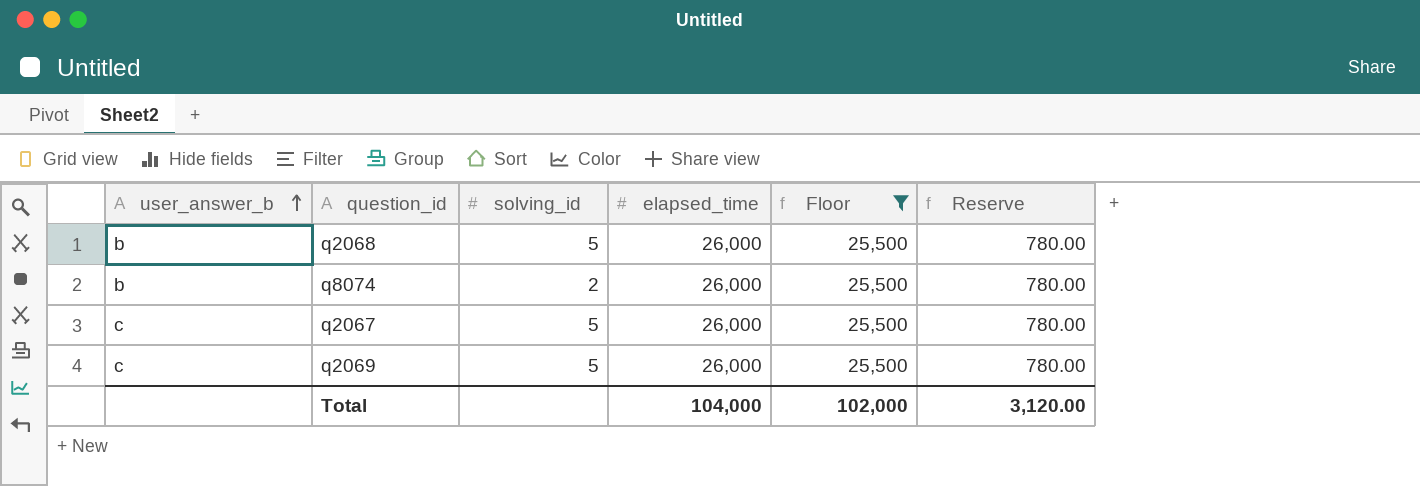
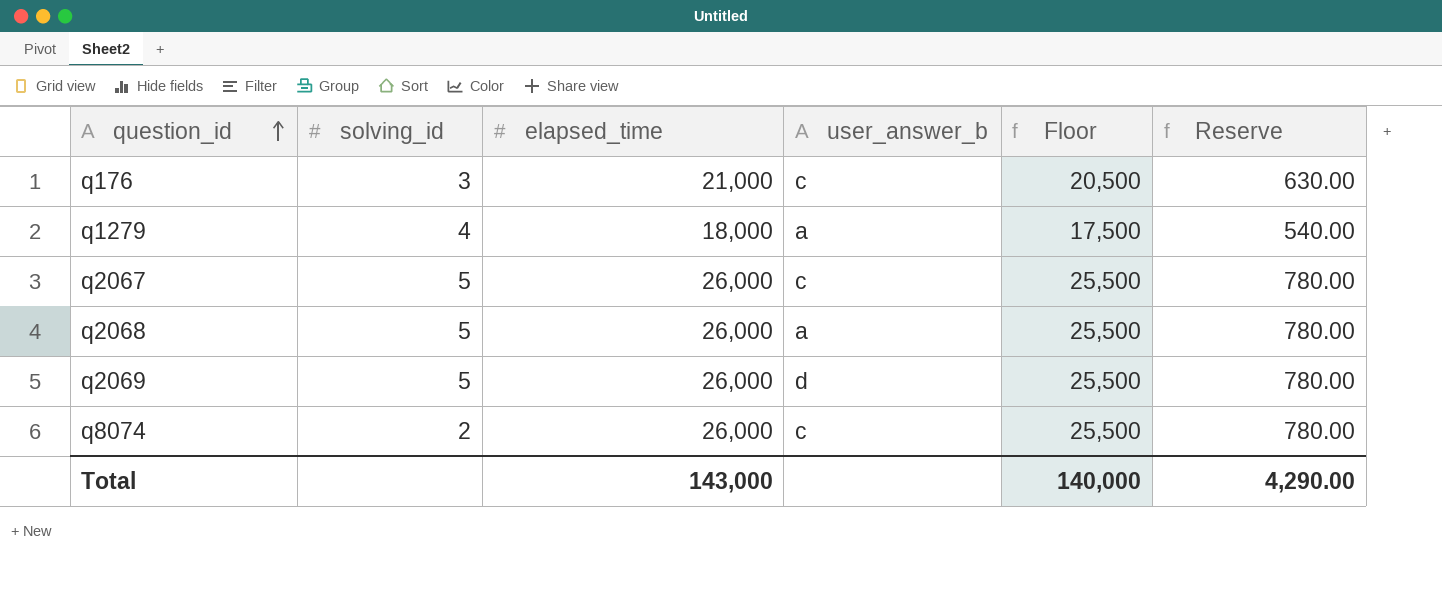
filter: Floor = 25,500 -> none
row order: user_answer_b ascending -> question_id ascending
column user_answer_b | position: 1 -> 4
q2068 | user_answer_b: b -> a
q2069 | user_answer_b: c -> d
q8074 | user_answer_b: b -> c
Total | elapsed_time: 104,000 -> 143,000
Total | Floor: 102,000 -> 140,000
Total | Reserve: 3,120.00 -> 4,290.00

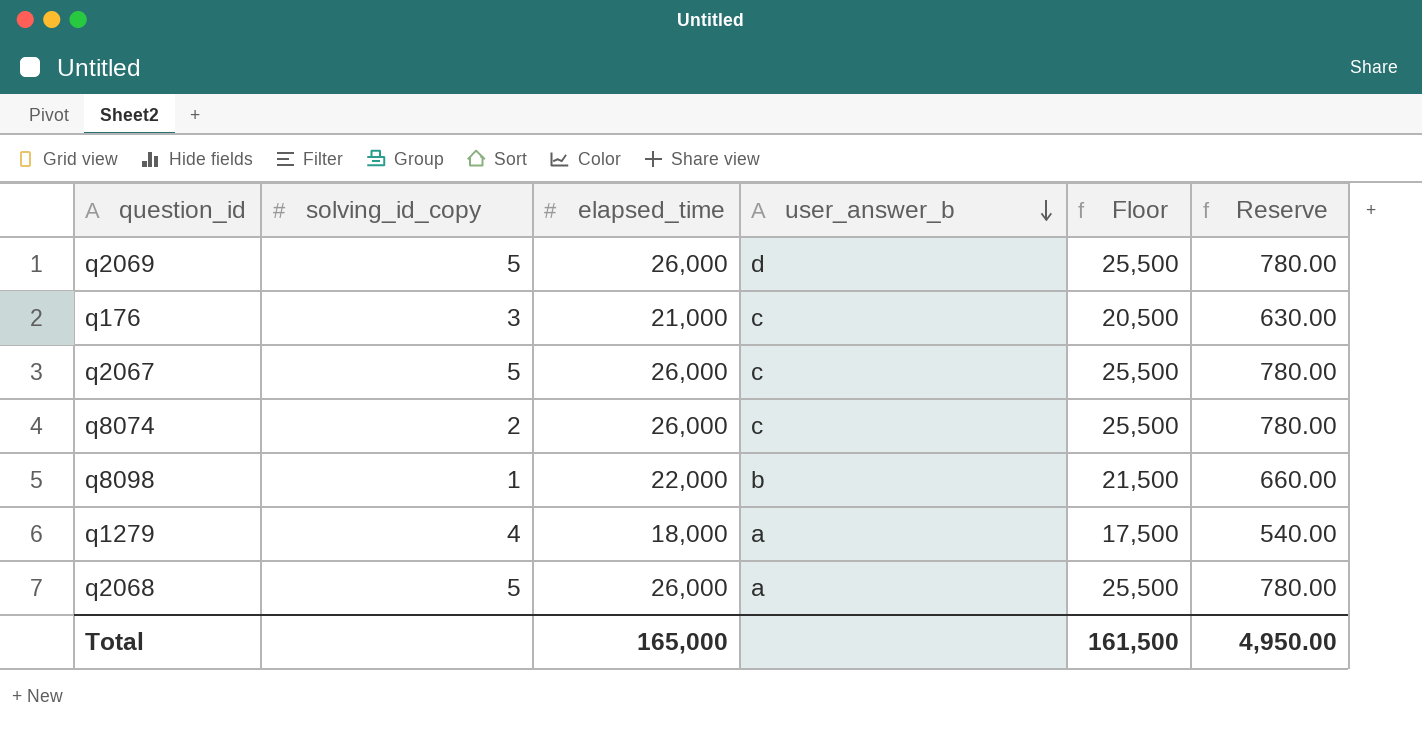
row order: question_id ascending -> user_answer_b descending
column name: solving_id -> solving_id_copy
row q8098: none -> 1 | 22,000 | b | 21,500 | 660.00
Total | elapsed_time: 143,000 -> 165,000
Total | Floor: 140,000 -> 161,500
Total | Reserve: 4,290.00 -> 4,950.00

